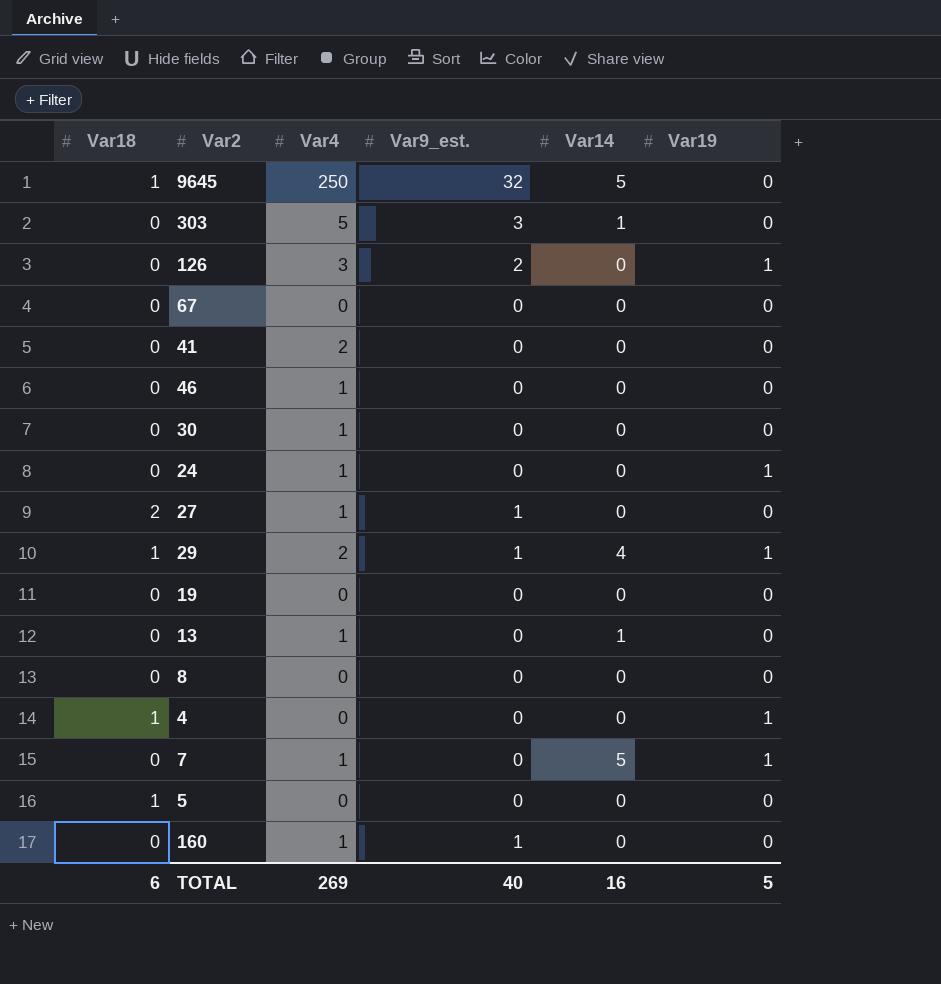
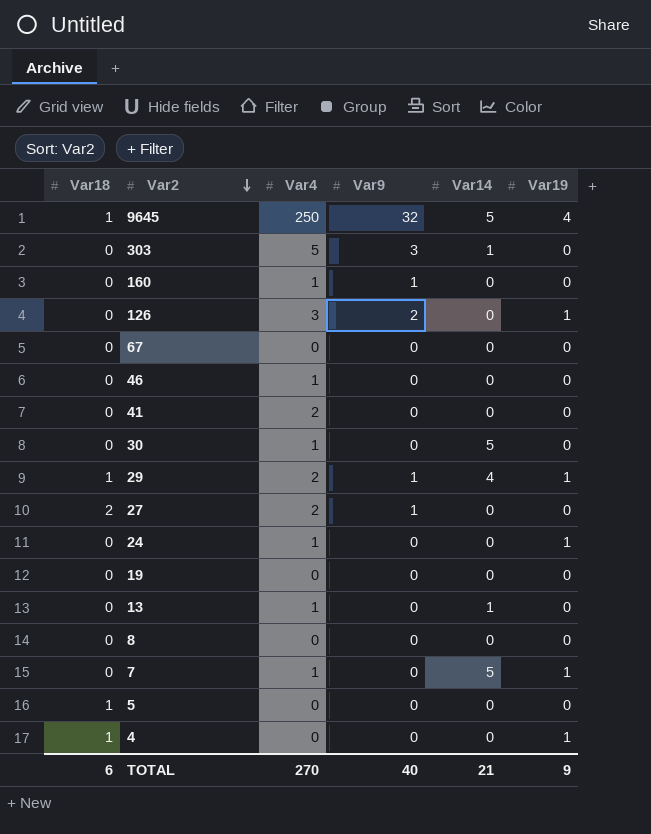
row order: none -> Var2 descending
column name: Var9_est. -> Var9
9645 | Var19: 0 -> 4
30 | Var14: 0 -> 5
27 | Var4: 1 -> 2
TOTAL | Var4: 269 -> 270
TOTAL | Var14: 16 -> 21
TOTAL | Var19: 5 -> 9

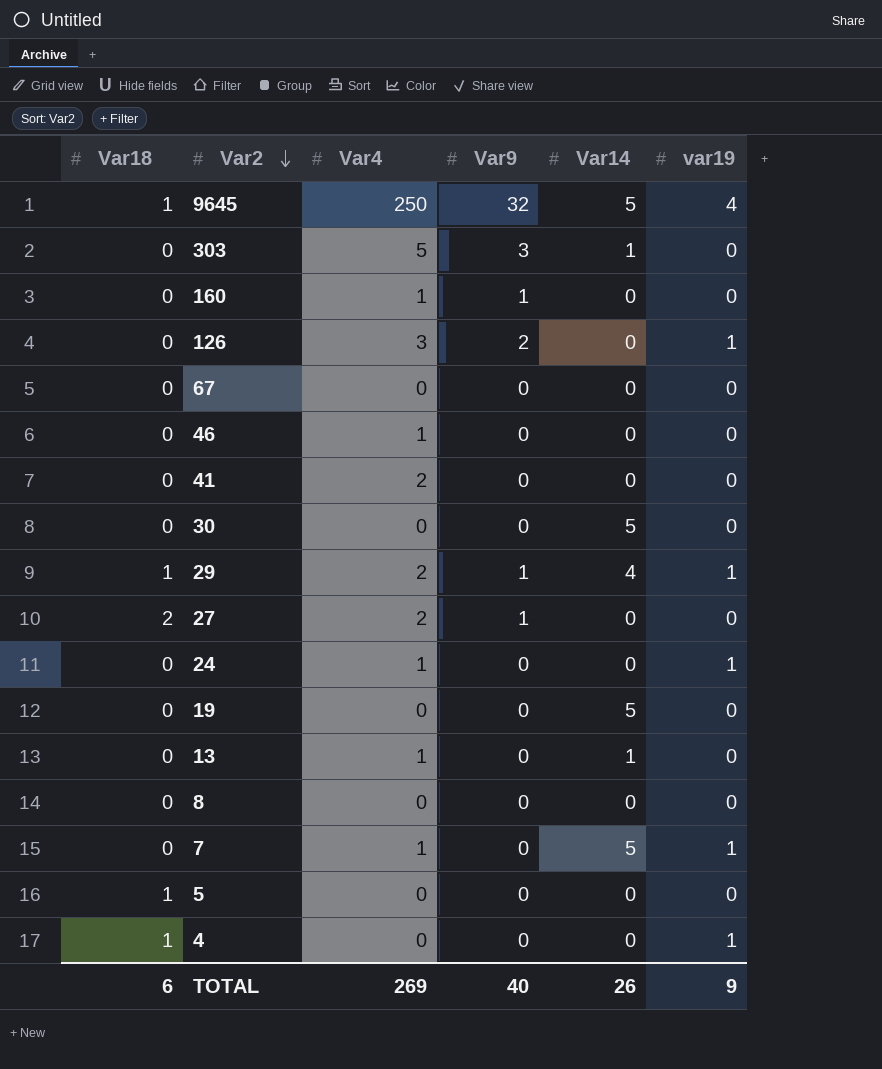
column name: Var19 -> var19
30 | Var4: 1 -> 0
19 | Var14: 0 -> 5
TOTAL | Var4: 270 -> 269
TOTAL | Var14: 21 -> 26

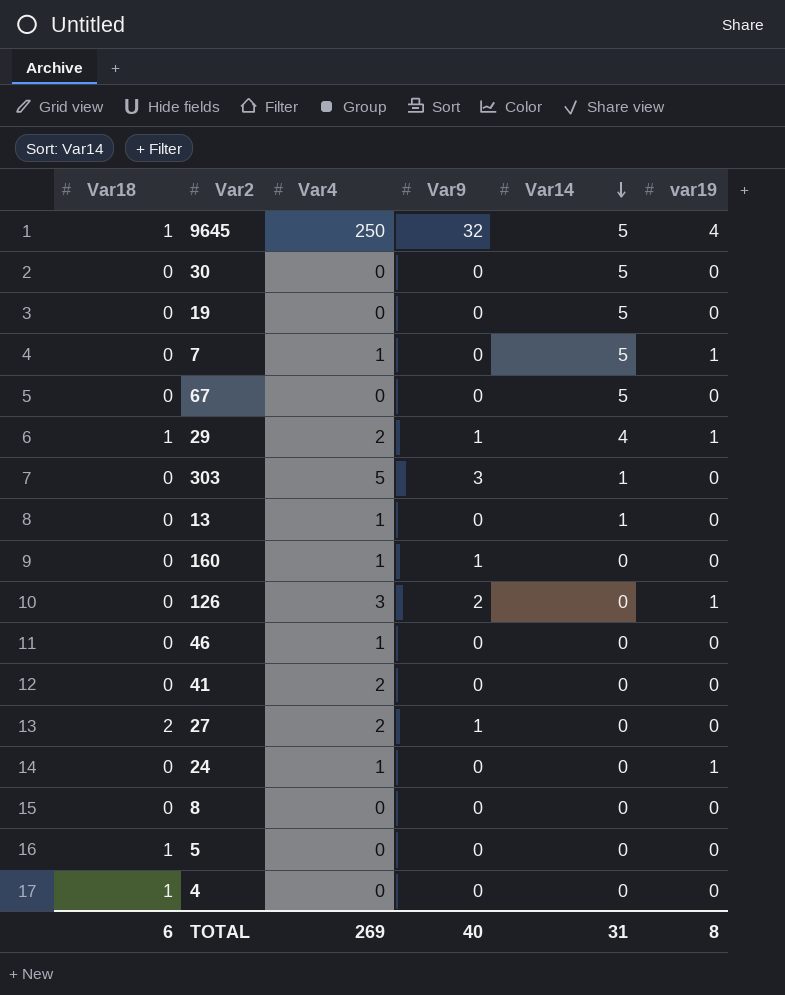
row order: Var2 descending -> Var14 descending
67 | Var14: 0 -> 5
4 | var19: 1 -> 0
TOTAL | Var14: 26 -> 31
TOTAL | var19: 9 -> 8

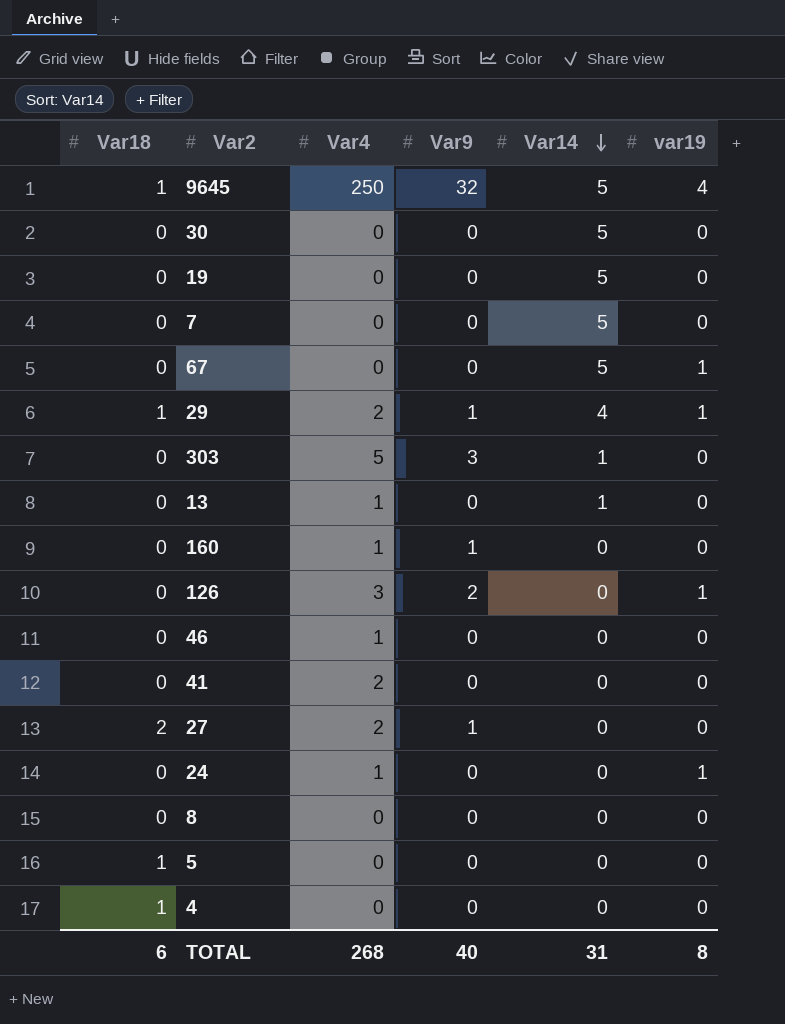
7 | Var4: 1 -> 0
7 | var19: 1 -> 0
67 | var19: 0 -> 1
TOTAL | Var4: 269 -> 268

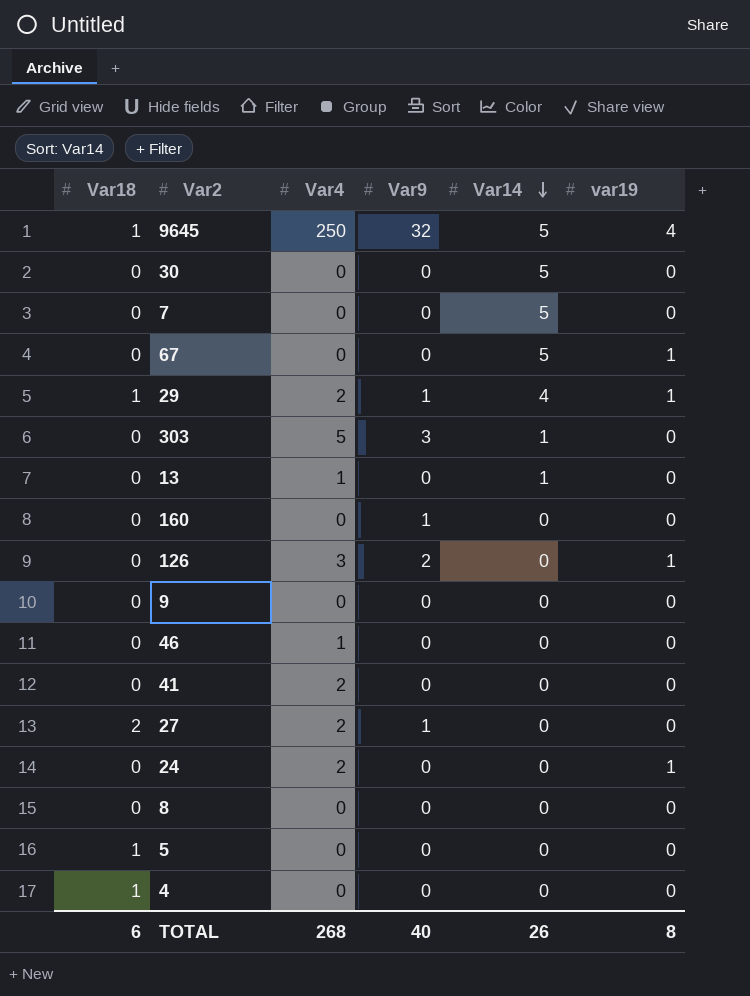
row 19: 0 | 0 | 0 | 5 | 0 -> none
160 | Var4: 1 -> 0
row 9: none -> 0 | 0 | 0 | 0 | 0
24 | Var4: 1 -> 2
TOTAL | Var14: 31 -> 26

